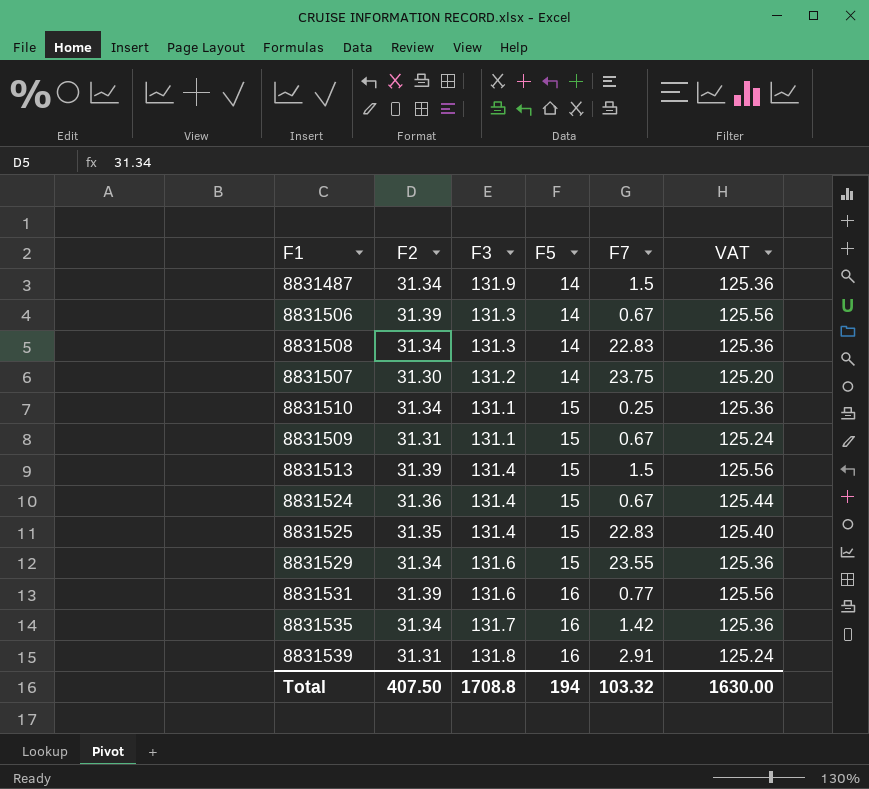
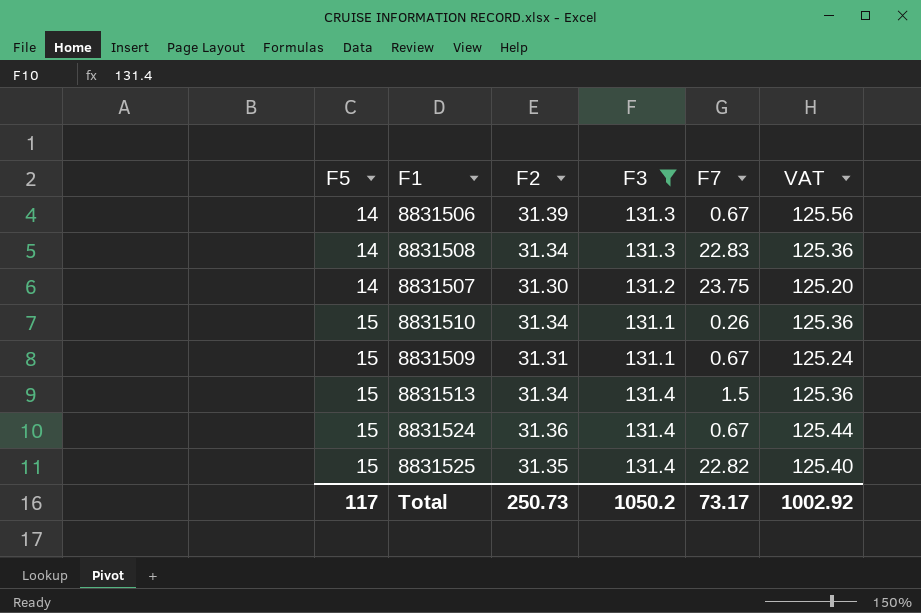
filter: none -> F3 <= 131.4
column F5 | position: 4 -> 1
8831510 | F7: 0.25 -> 0.26
8831513 | F2: 31.39 -> 31.34
8831513 | VAT: 125.56 -> 125.36
8831525 | F7: 22.83 -> 22.82
Total | F5: 194 -> 117
Total | F2: 407.50 -> 250.73
Total | F3: 1708.8 -> 1050.2
Total | F7: 103.32 -> 73.17
Total | VAT: 1630.00 -> 1002.92

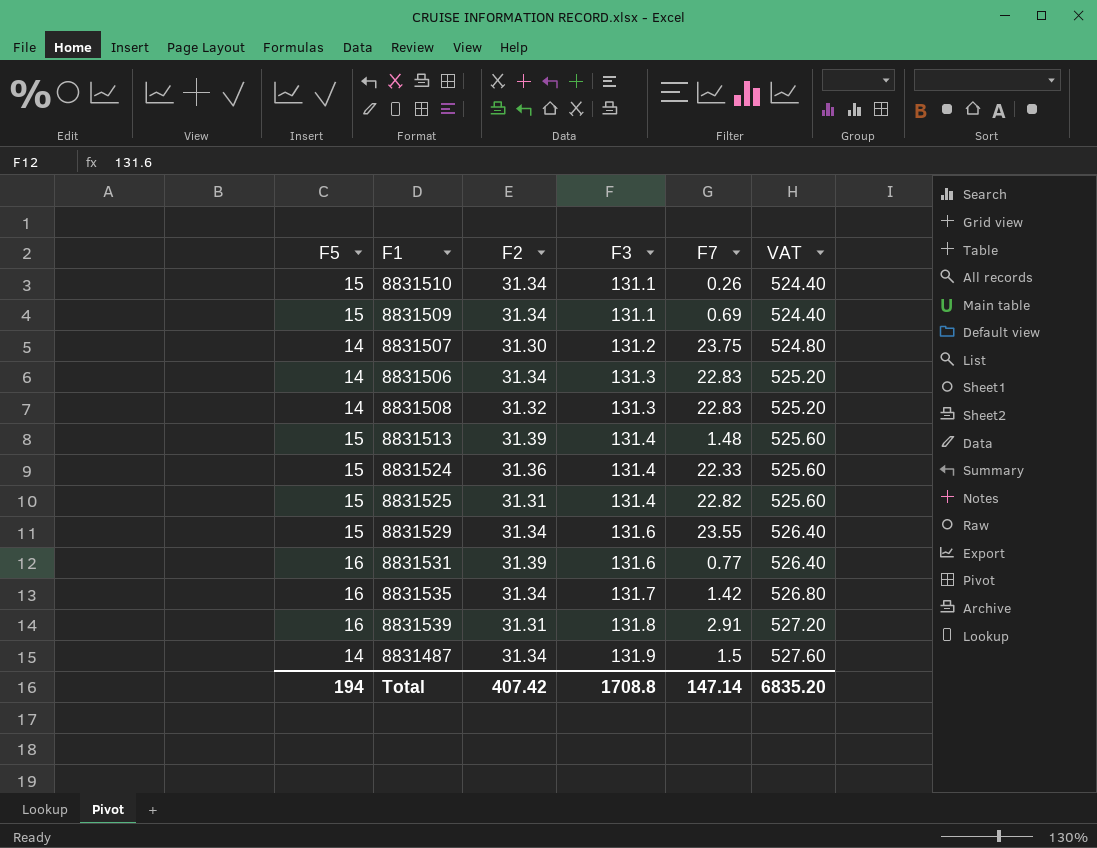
filter: F3 <= 131.4 -> none
row order: F5 ascending -> F3 ascending
column VAT | formula: [F2] * 4 -> [F3] * 4
8831509 | F2: 31.31 -> 31.34
8831509 | F7: 0.67 -> 0.69
8831506 | F2: 31.39 -> 31.34
8831506 | F7: 0.67 -> 22.83
8831508 | F2: 31.34 -> 31.32
8831513 | F2: 31.34 -> 31.39
8831513 | F7: 1.5 -> 1.48
8831524 | F7: 0.67 -> 22.33
8831525 | F2: 31.35 -> 31.31
Total | F5: 117 -> 194
Total | F2: 250.73 -> 407.42
Total | F3: 1050.2 -> 1708.8
Total | F7: 73.17 -> 147.14
Total | VAT: 1002.92 -> 6835.20

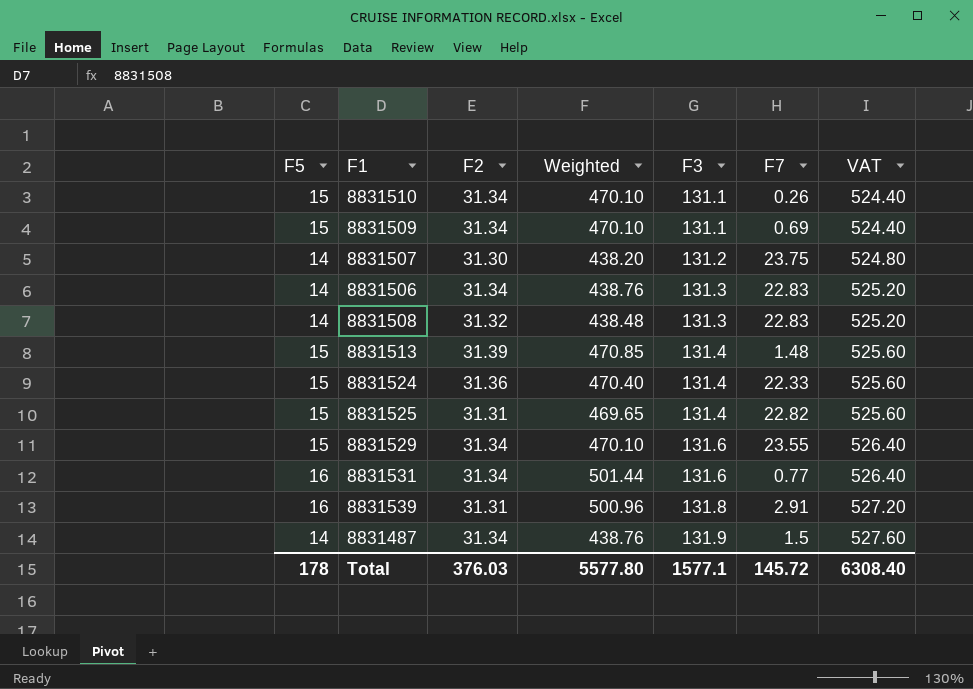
column Weighted | formula: none -> [F5] * [F2]
row 8831535: 16 | 31.34 | 131.7 | 1.42 | 526.80 -> none
8831531 | F2: 31.39 -> 31.34
Total | F5: 194 -> 178
Total | F2: 407.42 -> 376.03
Total | F3: 1708.8 -> 1577.1
Total | F7: 147.14 -> 145.72
Total | VAT: 6835.20 -> 6308.40

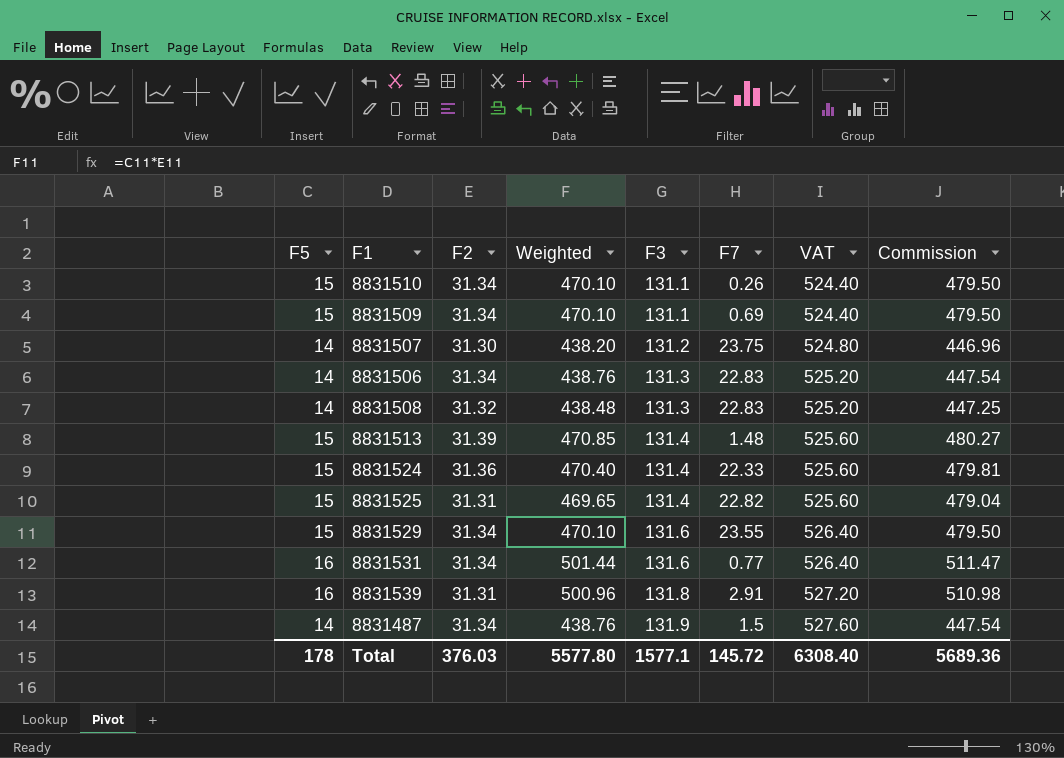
column Commission | formula: none -> [Weighted] * 1.02

